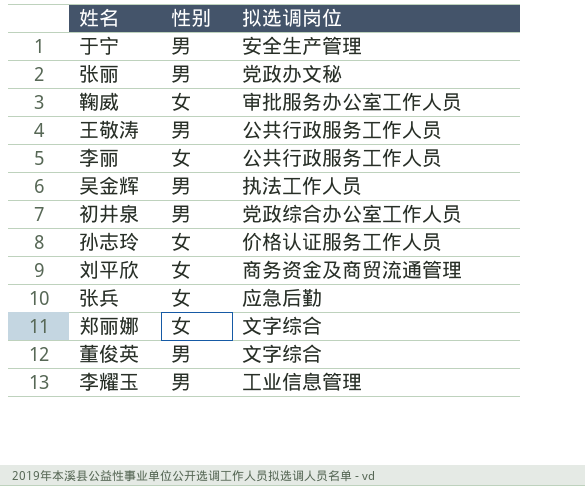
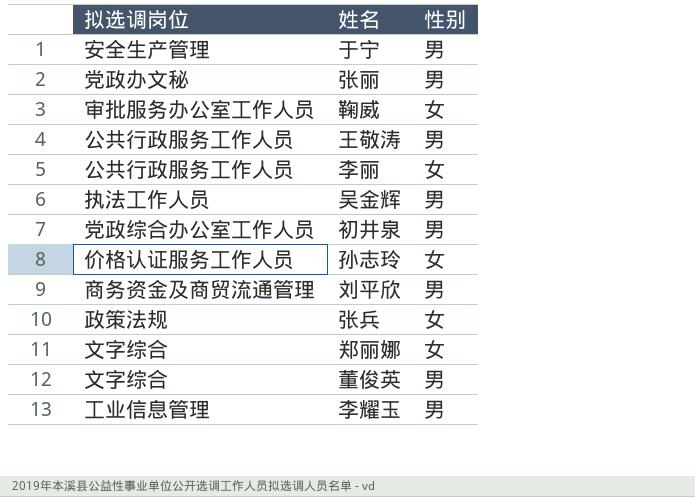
column 拟选调岗位 | position: 3 -> 1
刘平欣 | 性别: 女 -> 男
张兵 | 拟选调岗位: 应急后勤 -> 政策法规

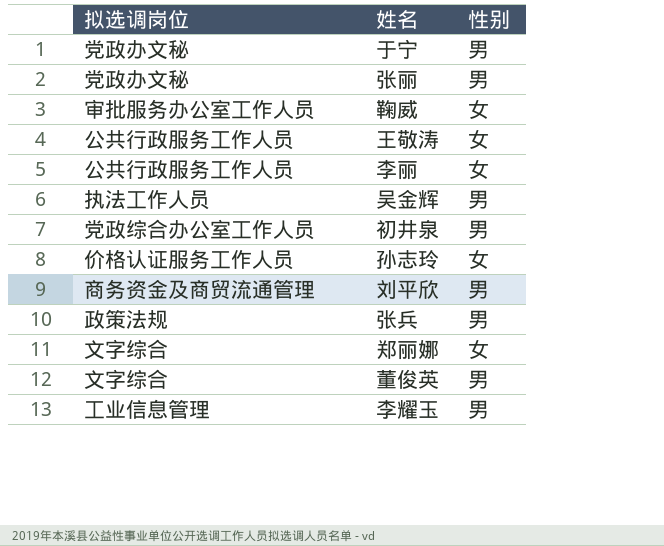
于宁 | 拟选调岗位: 安全生产管理 -> 党政办文秘
王敬涛 | 性别: 男 -> 女
张兵 | 性别: 女 -> 男

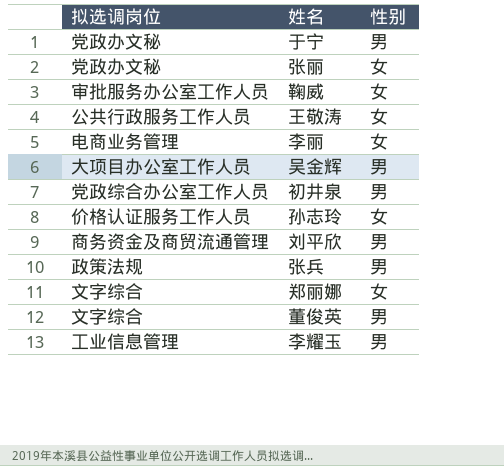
张丽 | 性别: 男 -> 女
李丽 | 拟选调岗位: 公共行政服务工作人员 -> 电商业务管理
吴金辉 | 拟选调岗位: 执法工作人员 -> 大项目办公室工作人员

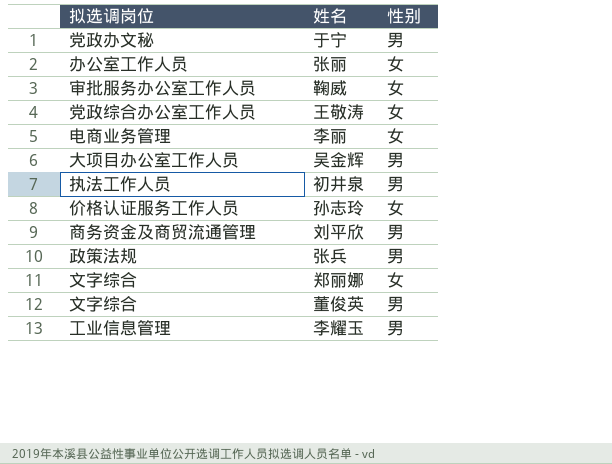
张丽 | 拟选调岗位: 党政办文秘 -> 办公室工作人员
王敬涛 | 拟选调岗位: 公共行政服务工作人员 -> 党政综合办公室工作人员
初井泉 | 拟选调岗位: 党政综合办公室工作人员 -> 执法工作人员

